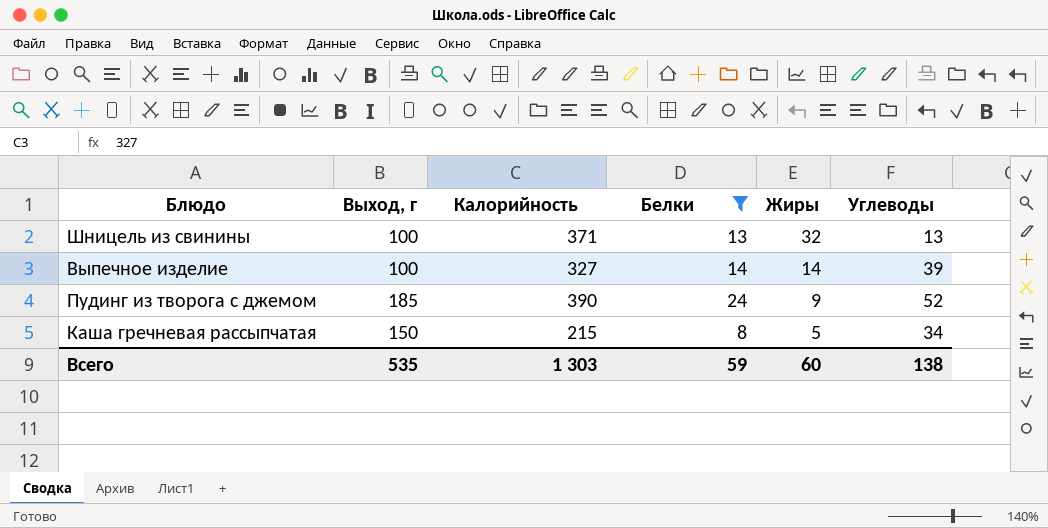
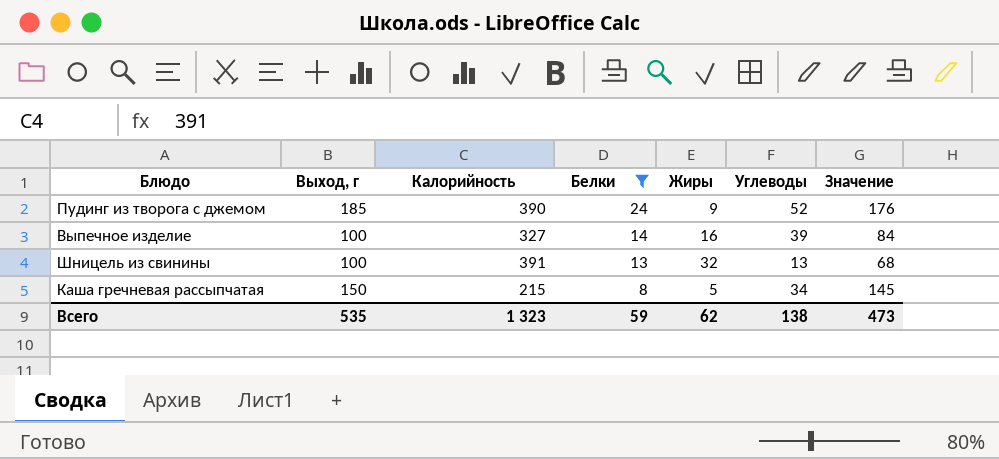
row order: Жиры descending -> Белки descending
column Значение | formula: none -> [Выход, г] - [Жиры]
Выпечное изделие | Жиры: 14 -> 16
Шницель из свинины | Калорийность: 371 -> 391
Всего | Калорийность: 1 303 -> 1 323
Всего | Жиры: 60 -> 62

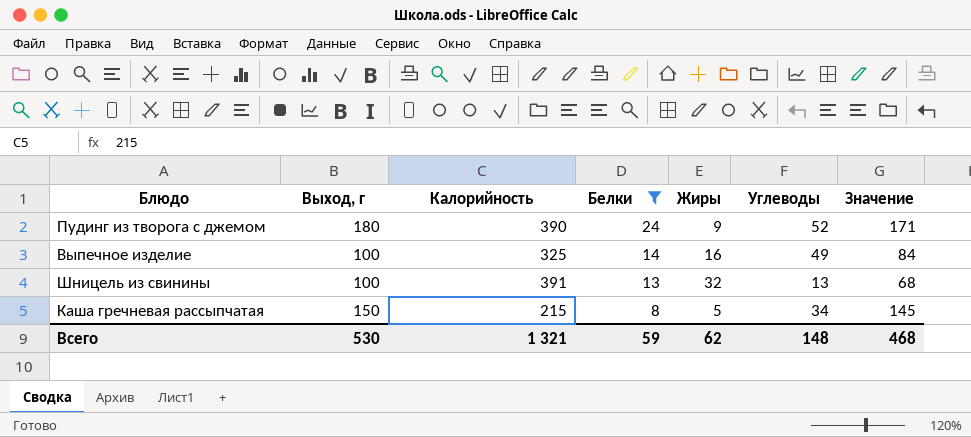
Пудинг из творога с джемом | Выход, г: 185 -> 180
Пудинг из творога с джемом | Значение: 176 -> 171
Выпечное изделие | Калорийность: 327 -> 325
Выпечное изделие | Углеводы: 39 -> 49
Всего | Выход, г: 535 -> 530
Всего | Калорийность: 1 323 -> 1 321
Всего | Углеводы: 138 -> 148
Всего | Значение: 473 -> 468

